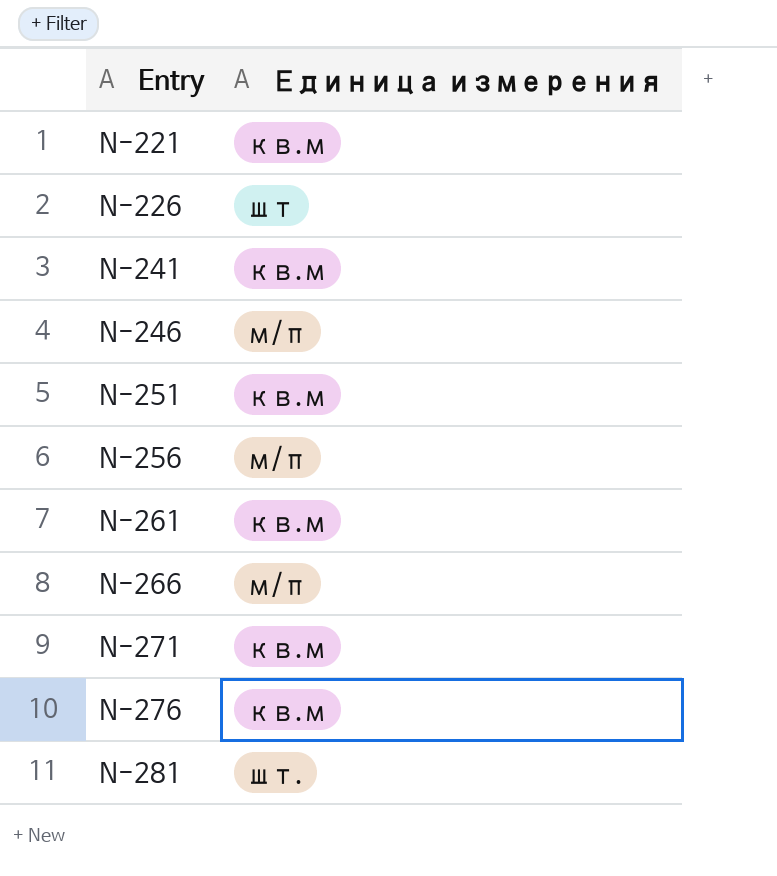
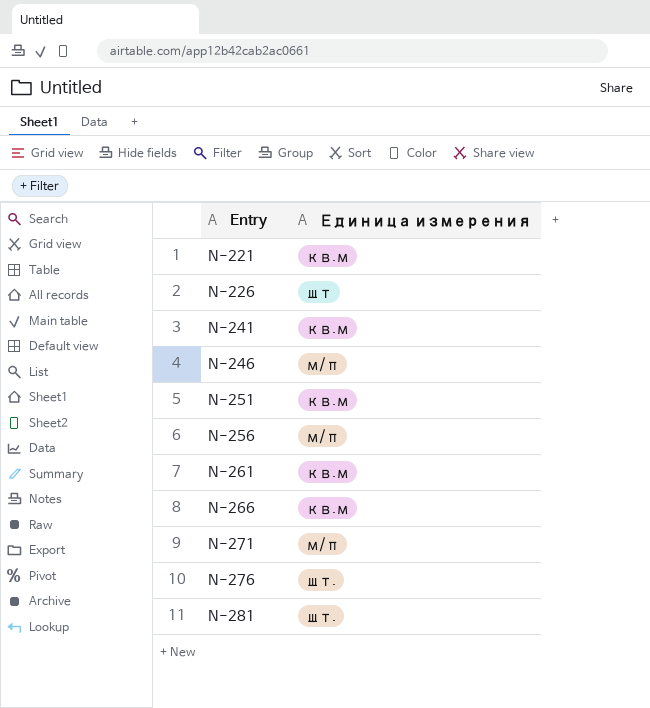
N-266 | Единица измерения: м/п -> кв.м
N-271 | Единица измерения: кв.м -> м/п
N-276 | Единица измерения: кв.м -> шт.

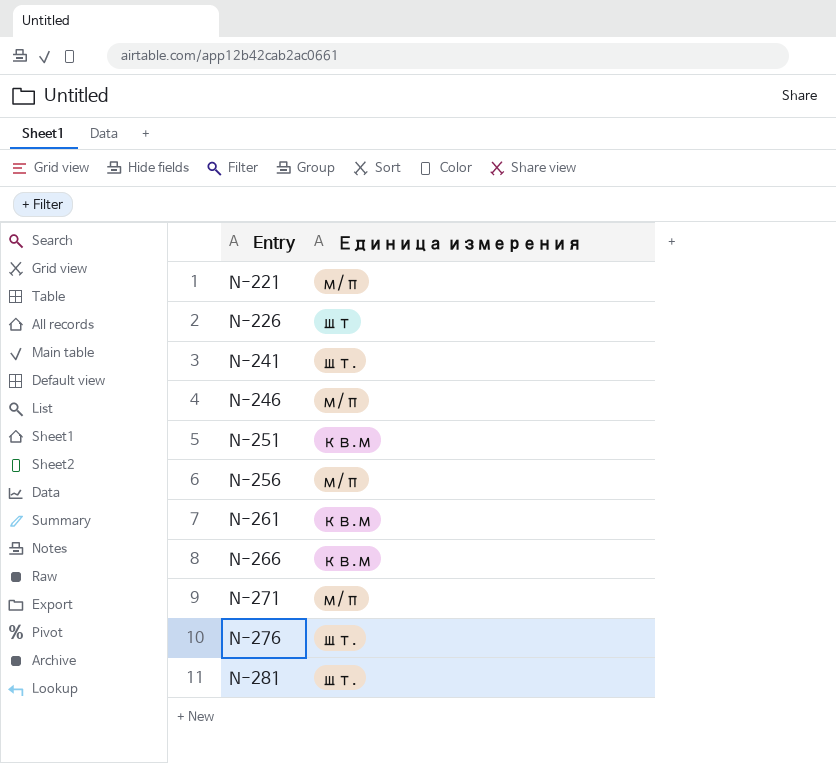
N-221 | Единица измерения: кв.м -> м/п
N-241 | Единица измерения: кв.м -> шт.

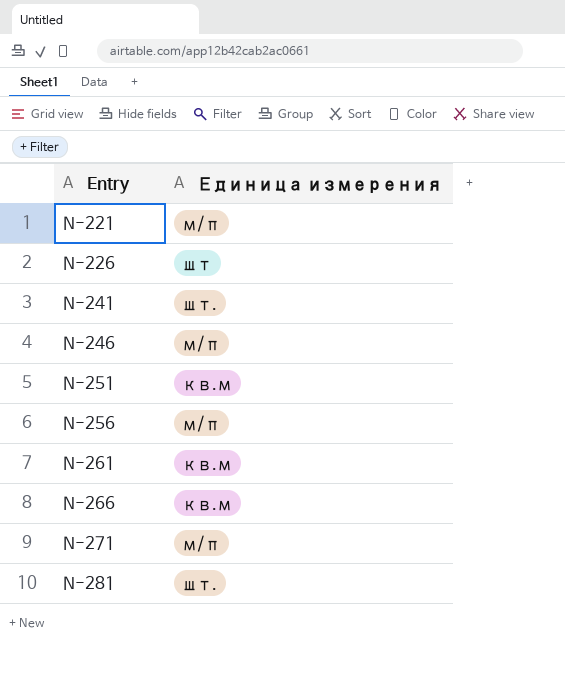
row N-276: шт. -> none

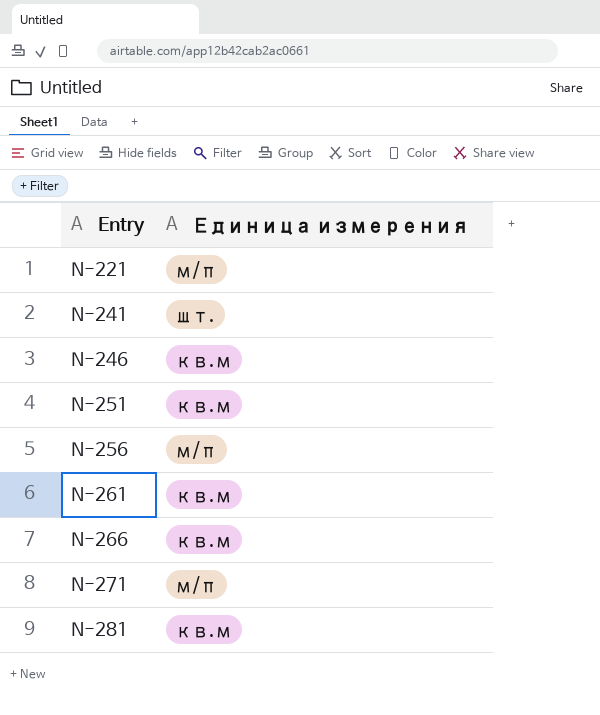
row N-226: шт -> none
N-246 | Единица измерения: м/п -> кв.м
N-281 | Единица измерения: шт. -> кв.м

